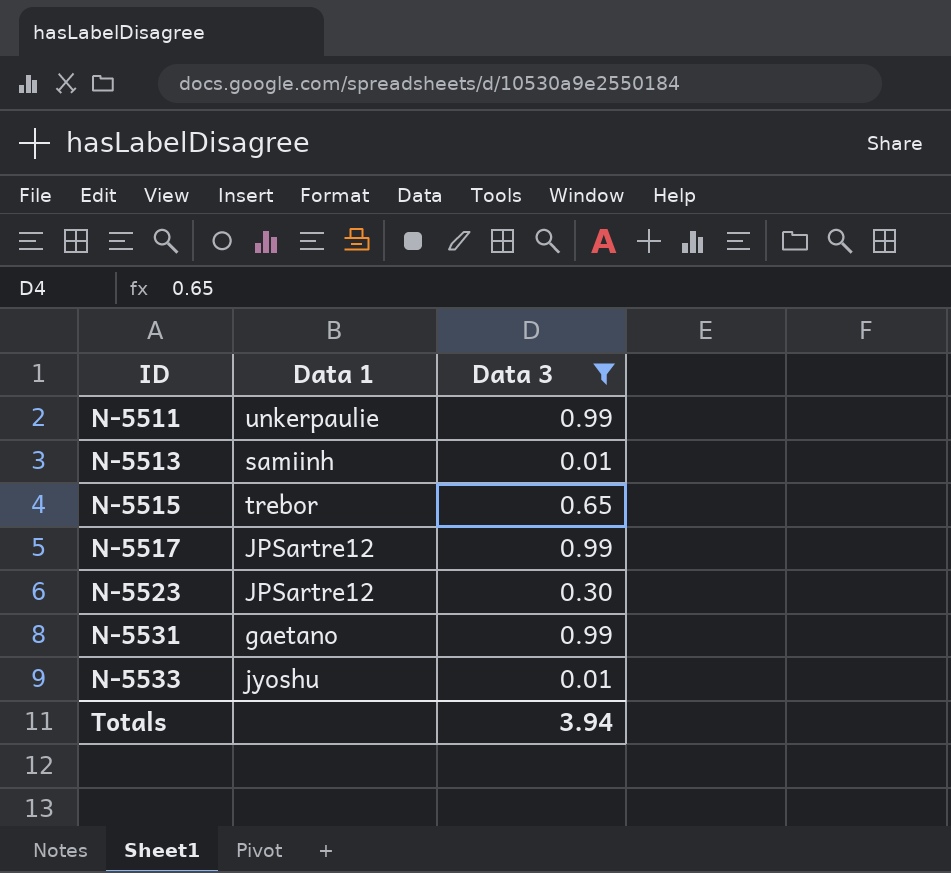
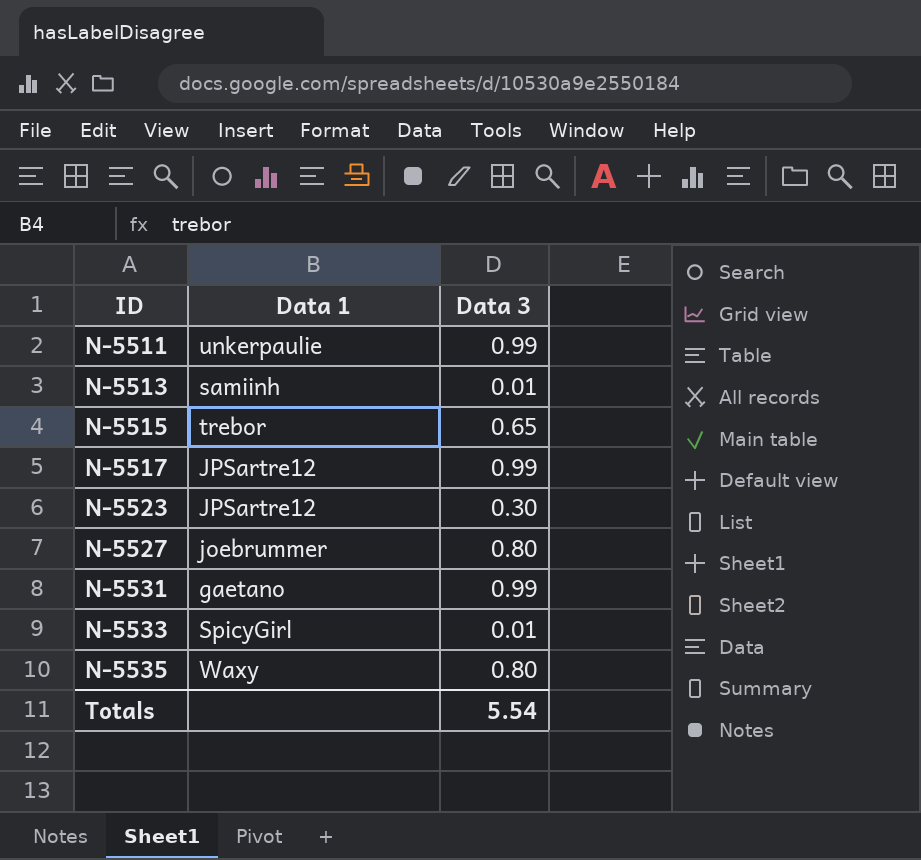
filter: Data 3 != 0.80 -> none
N-5533 | Data 1: jyoshu -> SpicyGirl
Totals | Data 3: 3.94 -> 5.54

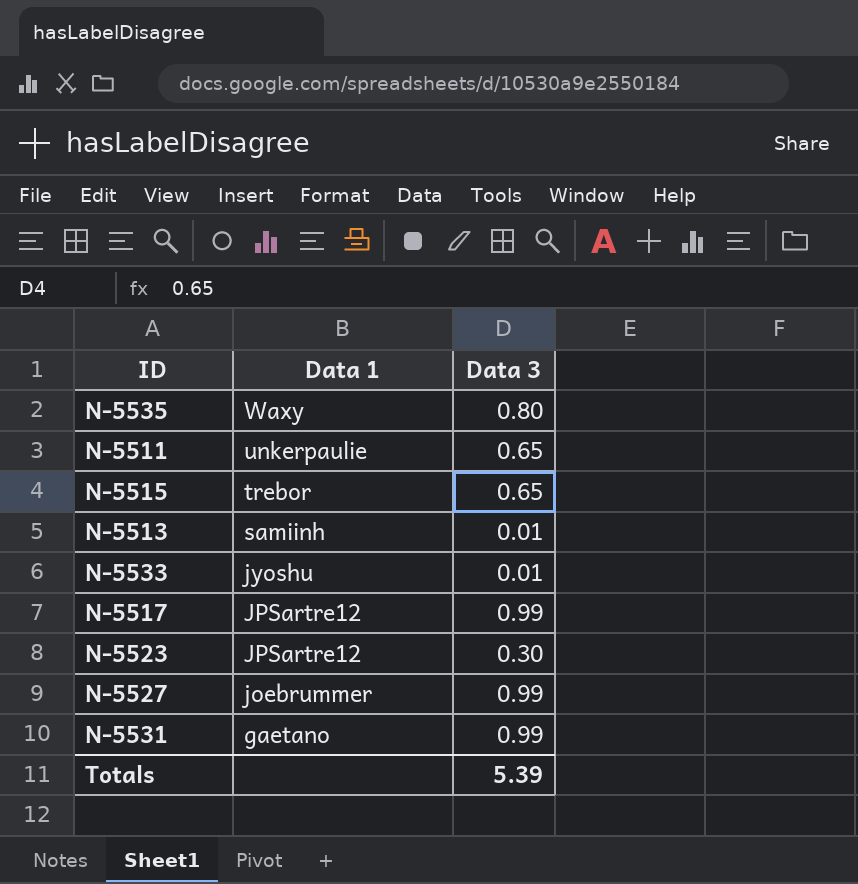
row order: ID ascending -> Data 1 descending
N-5511 | Data 3: 0.99 -> 0.65
N-5533 | Data 1: SpicyGirl -> jyoshu
N-5527 | Data 3: 0.80 -> 0.99
Totals | Data 3: 5.54 -> 5.39

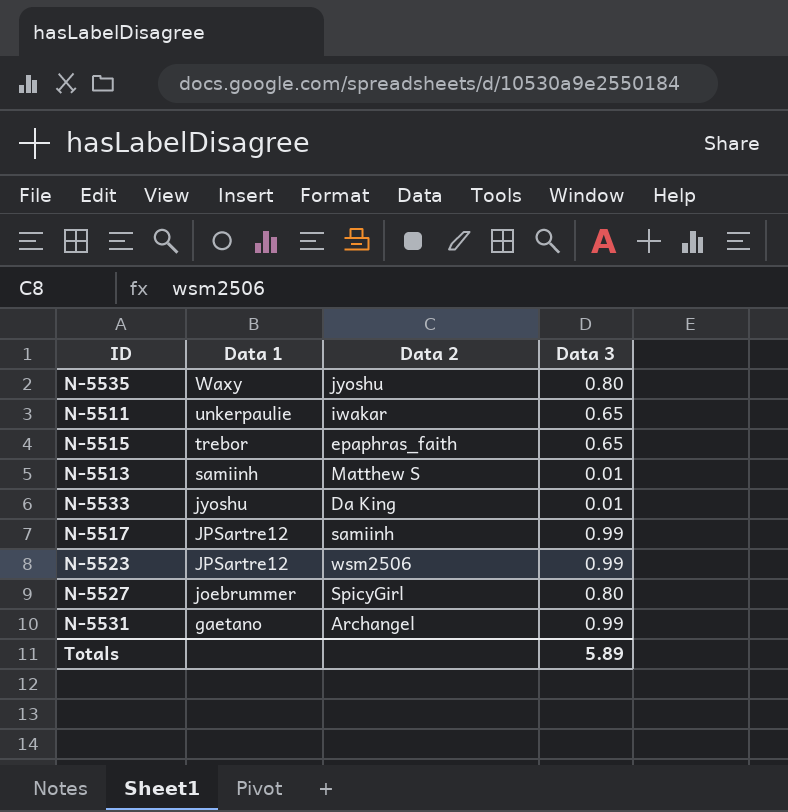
column Data 2 | position: none -> 3
N-5523 | Data 3: 0.30 -> 0.99
N-5527 | Data 3: 0.99 -> 0.80
Totals | Data 3: 5.39 -> 5.89

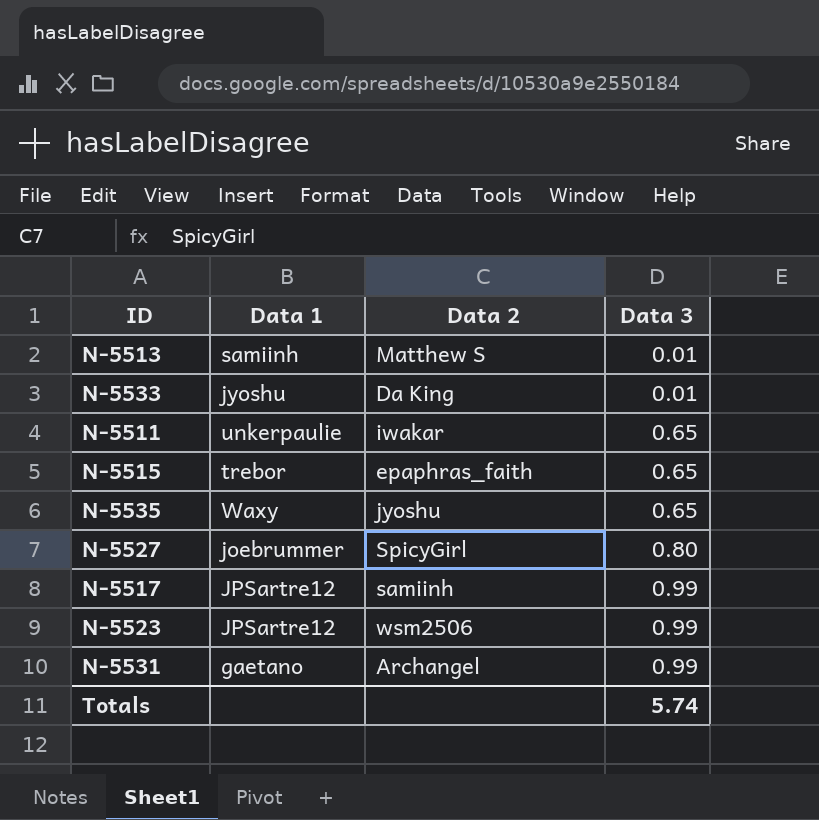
row order: Data 1 descending -> Data 3 ascending
N-5535 | Data 3: 0.80 -> 0.65
Totals | Data 3: 5.89 -> 5.74

